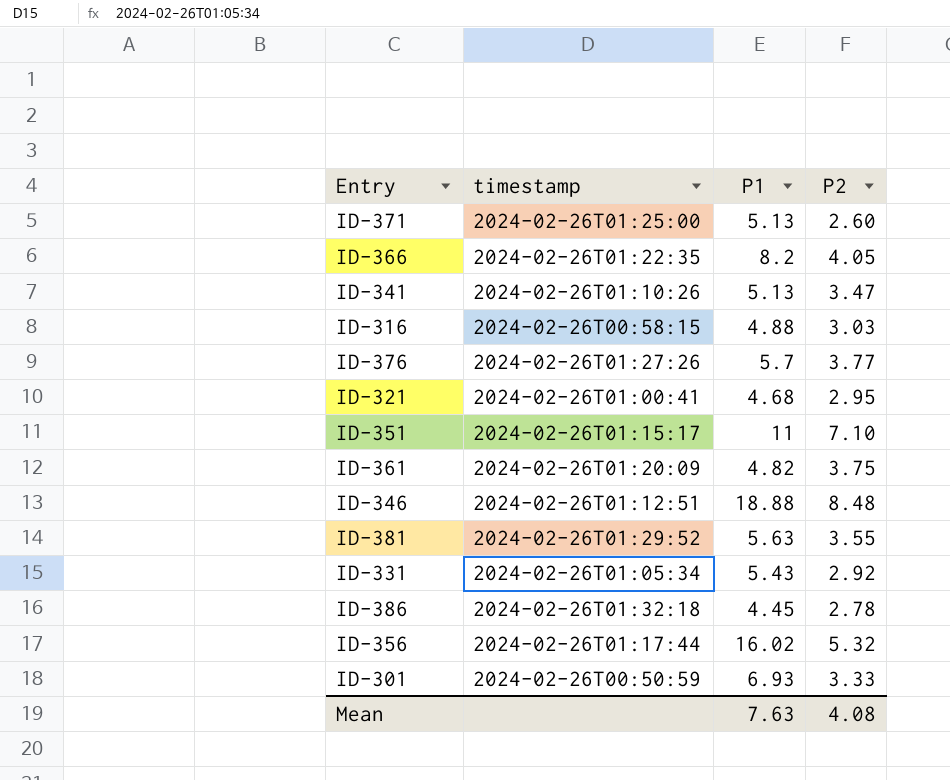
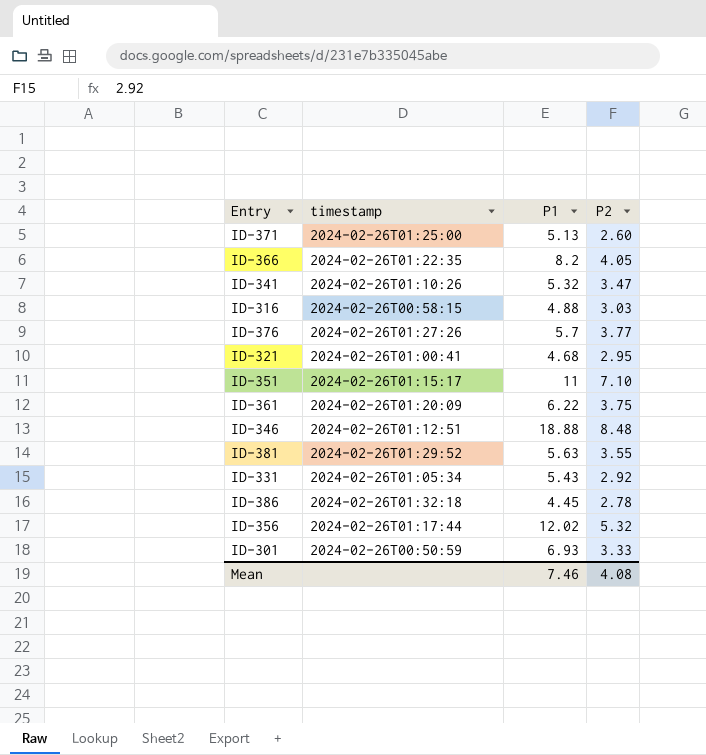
ID-341 | P1: 5.13 -> 5.32
ID-361 | P1: 4.82 -> 6.22
ID-356 | P1: 16.02 -> 12.02
Mean | P1: 7.63 -> 7.46

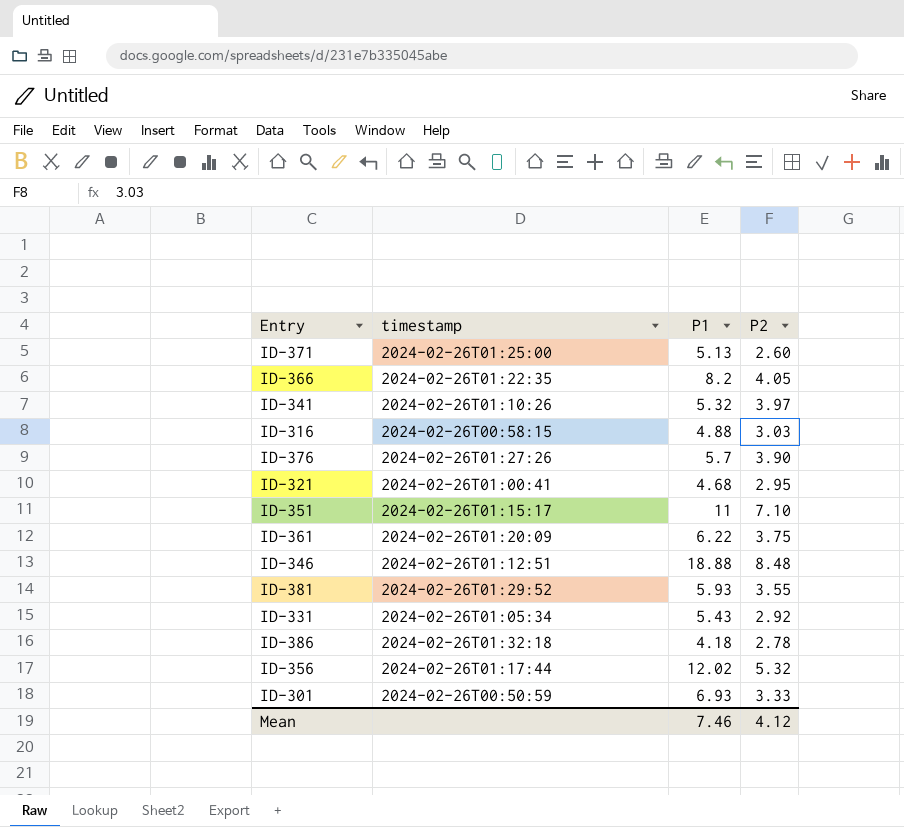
ID-341 | P2: 3.47 -> 3.97
ID-376 | P2: 3.77 -> 3.90
ID-381 | P1: 5.63 -> 5.93
ID-386 | P1: 4.45 -> 4.18
Mean | P2: 4.08 -> 4.12

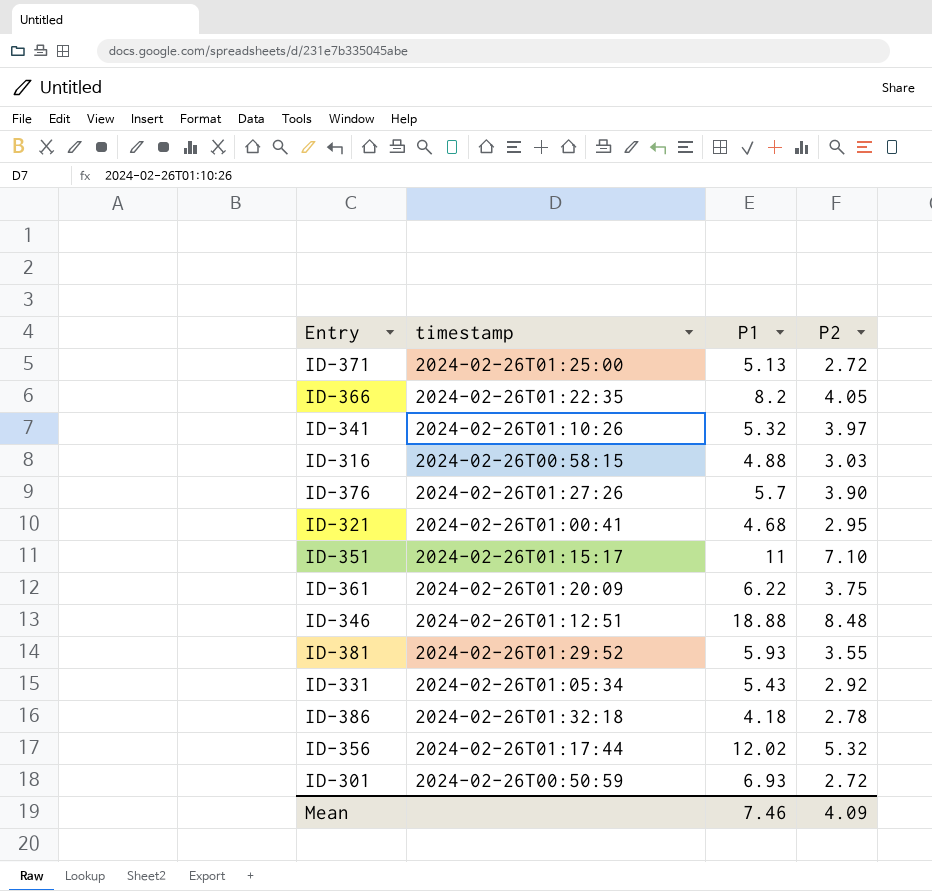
ID-371 | P2: 2.60 -> 2.72
ID-301 | P2: 3.33 -> 2.72
Mean | P2: 4.12 -> 4.09

